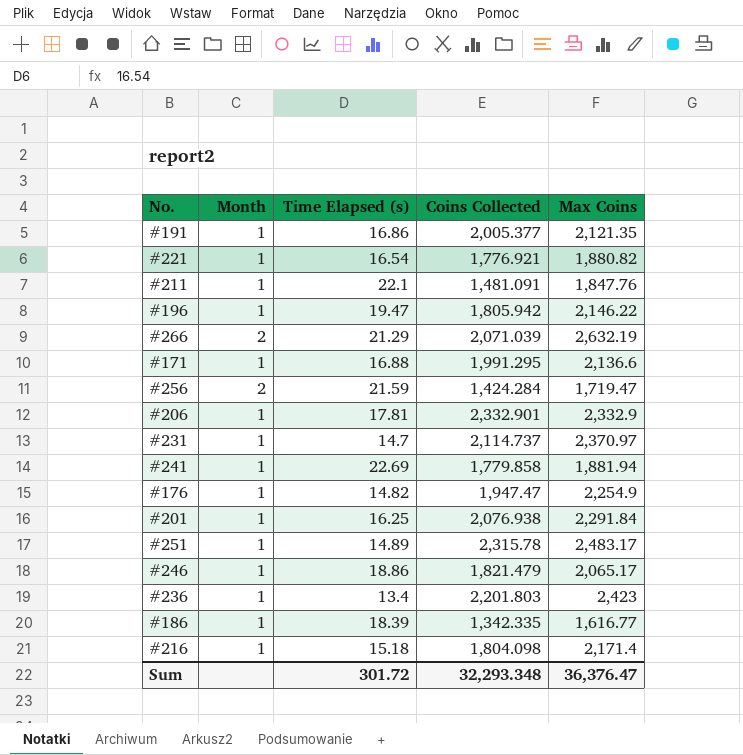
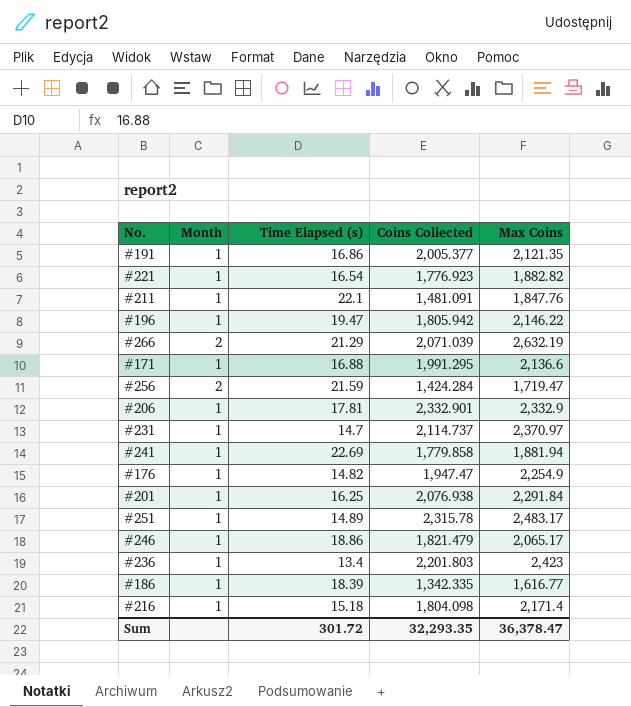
#221 | Coins Collected: 1,776.921 -> 1,776.923
#221 | Max Coins: 1,880.82 -> 1,882.82
Sum | Coins Collected: 32,293.348 -> 32,293.35
Sum | Max Coins: 36,376.47 -> 36,378.47

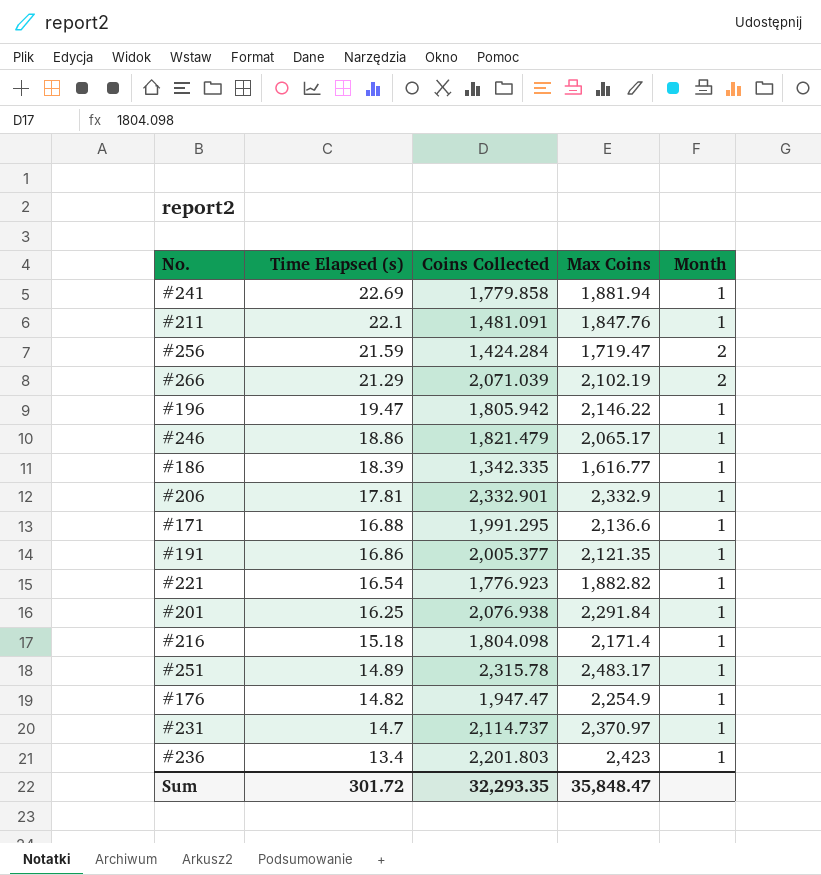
row order: none -> Time Elapsed (s) descending
column Month | position: 2 -> 5
#266 | Max Coins: 2,632.19 -> 2,102.19
Sum | Max Coins: 36,378.47 -> 35,848.47

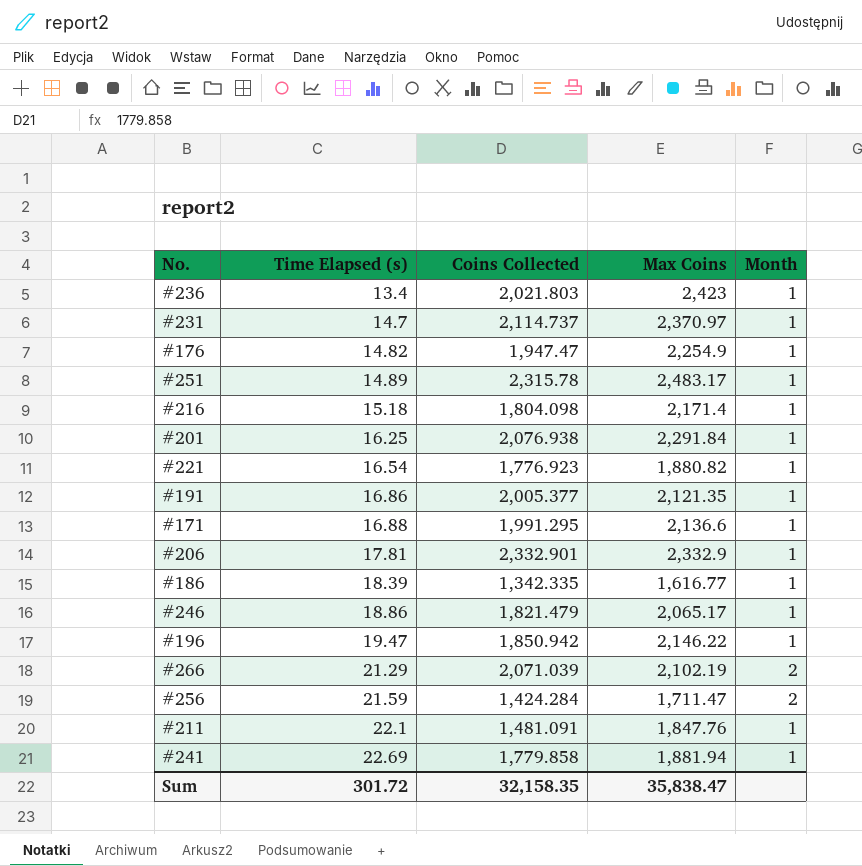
row order: Time Elapsed (s) descending -> Time Elapsed (s) ascending
#236 | Coins Collected: 2,201.803 -> 2,021.803
#221 | Max Coins: 1,882.82 -> 1,880.82
#196 | Coins Collected: 1,805.942 -> 1,850.942
#256 | Max Coins: 1,719.47 -> 1,711.47
Sum | Coins Collected: 32,293.35 -> 32,158.35
Sum | Max Coins: 35,848.47 -> 35,838.47

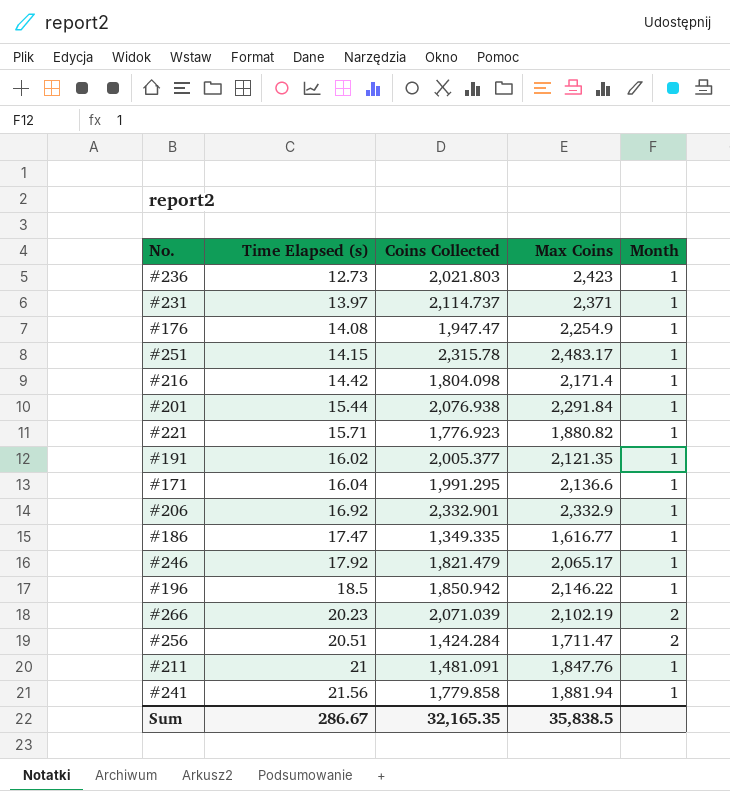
#236 | Time Elapsed (s): 13.4 -> 12.73
#231 | Time Elapsed (s): 14.7 -> 13.97
#231 | Max Coins: 2,370.97 -> 2,371
#176 | Time Elapsed (s): 14.82 -> 14.08
#251 | Time Elapsed (s): 14.89 -> 14.15
#216 | Time Elapsed (s): 15.18 -> 14.42
#201 | Time Elapsed (s): 16.25 -> 15.44
#221 | Time Elapsed (s): 16.54 -> 15.71
#191 | Time Elapsed (s): 16.86 -> 16.02
#171 | Time Elapsed (s): 16.88 -> 16.04
#206 | Time Elapsed (s): 17.81 -> 16.92
#186 | Time Elapsed (s): 18.39 -> 17.47
#186 | Coins Collected: 1,342.335 -> 1,349.335
#246 | Time Elapsed (s): 18.86 -> 17.92
#196 | Time Elapsed (s): 19.47 -> 18.5
#266 | Time Elapsed (s): 21.29 -> 20.23
#256 | Time Elapsed (s): 21.59 -> 20.51
#211 | Time Elapsed (s): 22.1 -> 21
#241 | Time Elapsed (s): 22.69 -> 21.56
Sum | Time Elapsed (s): 301.72 -> 286.67
Sum | Coins Collected: 32,158.35 -> 32,165.35
Sum | Max Coins: 35,838.47 -> 35,838.5

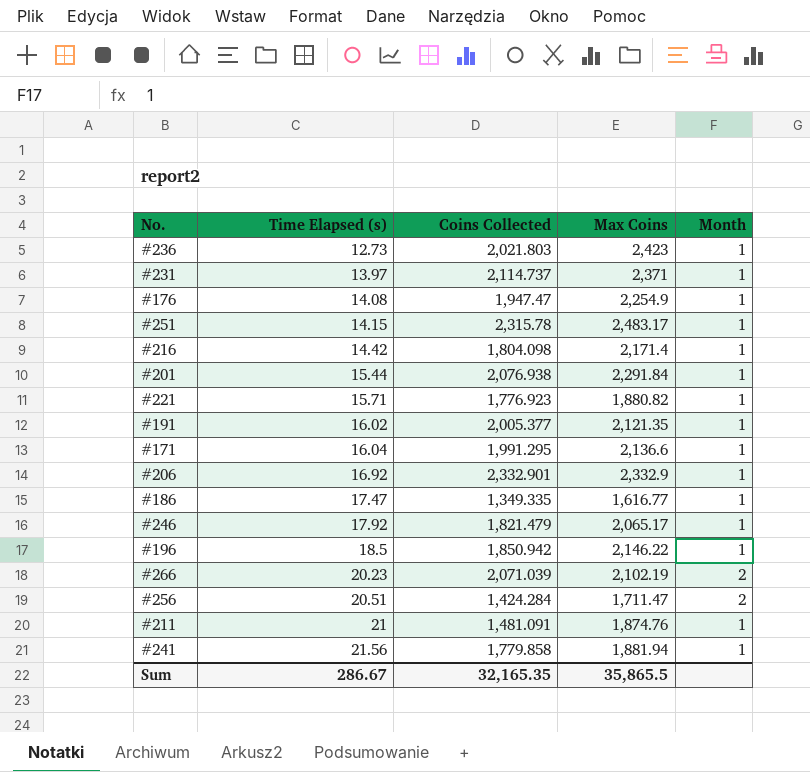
#211 | Max Coins: 1,847.76 -> 1,874.76
Sum | Max Coins: 35,838.5 -> 35,865.5

